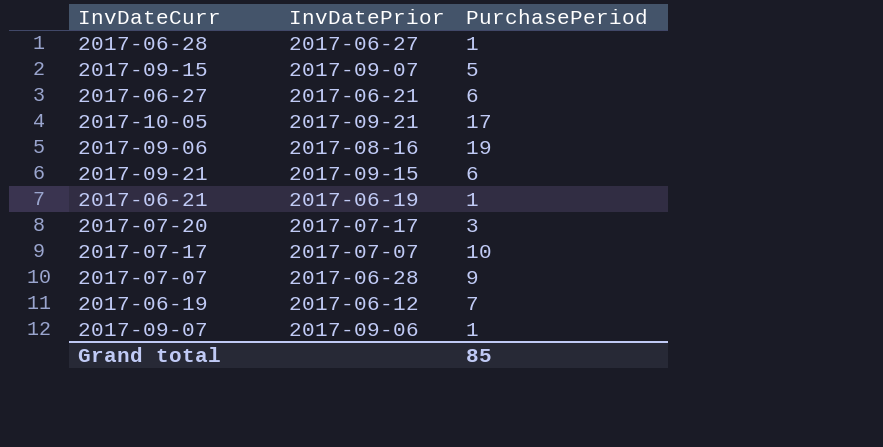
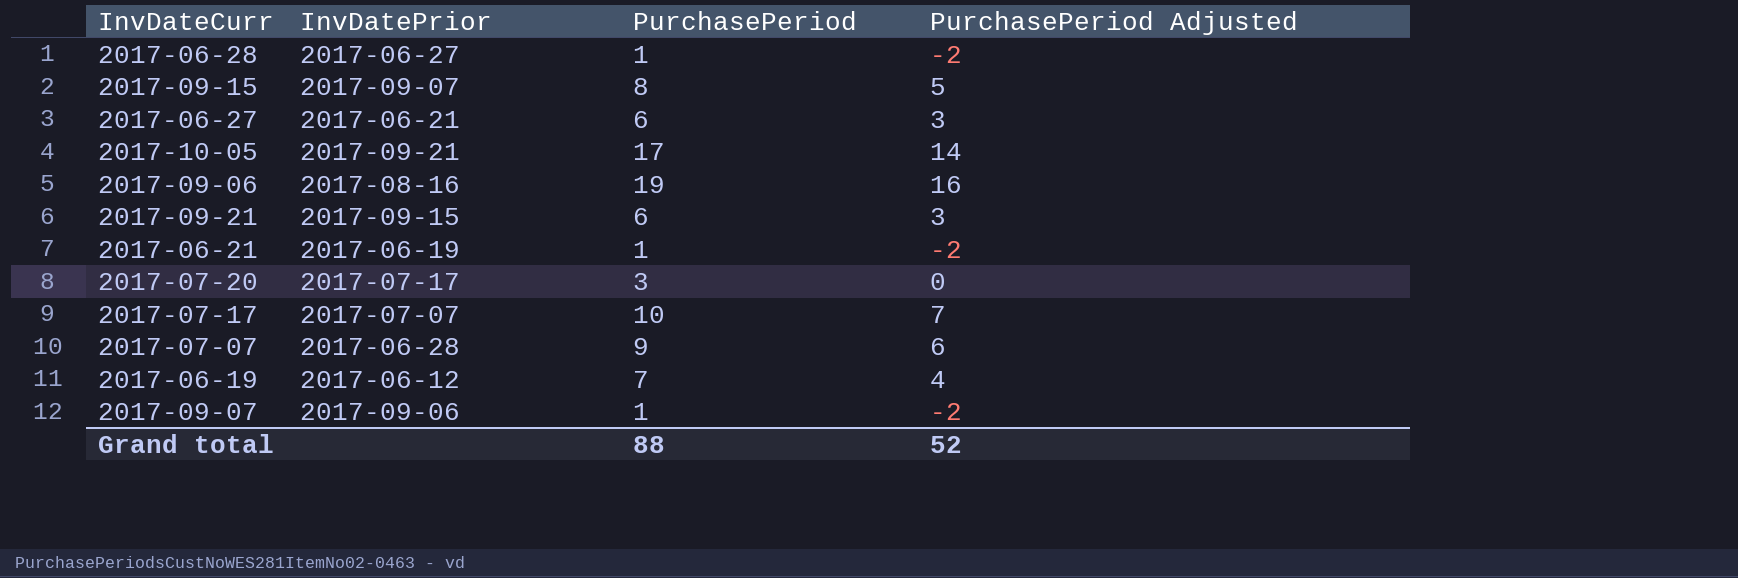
column PurchasePeriod Adjusted | formula: none -> [PurchasePeriod] - 3
2017-09-15 | PurchasePeriod: 5 -> 8
Grand total | PurchasePeriod: 85 -> 88

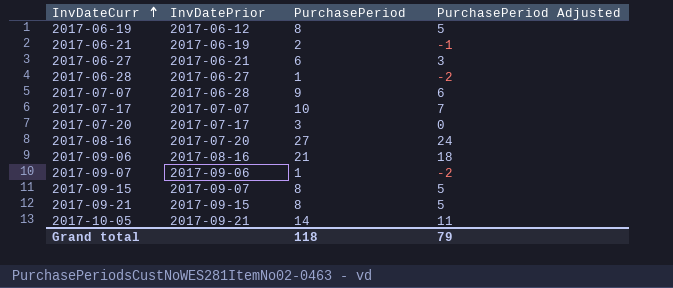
row order: none -> InvDateCurr ascending
2017-06-19 | PurchasePeriod: 7 -> 8
2017-06-19 | PurchasePeriod Adjusted: 4 -> 5
2017-06-21 | PurchasePeriod: 1 -> 2
2017-06-21 | PurchasePeriod Adjusted: -2 -> -1
row 2017-08-16: none -> 2017-07-20 | 27 | 24
2017-09-06 | PurchasePeriod: 19 -> 21
2017-09-06 | PurchasePeriod Adjusted: 16 -> 18
2017-09-21 | PurchasePeriod: 6 -> 8
2017-09-21 | PurchasePeriod Adjusted: 3 -> 5
2017-10-05 | PurchasePeriod: 17 -> 14
2017-10-05 | PurchasePeriod Adjusted: 14 -> 11
Grand total | PurchasePeriod: 88 -> 118
Grand total | PurchasePeriod Adjusted: 52 -> 79

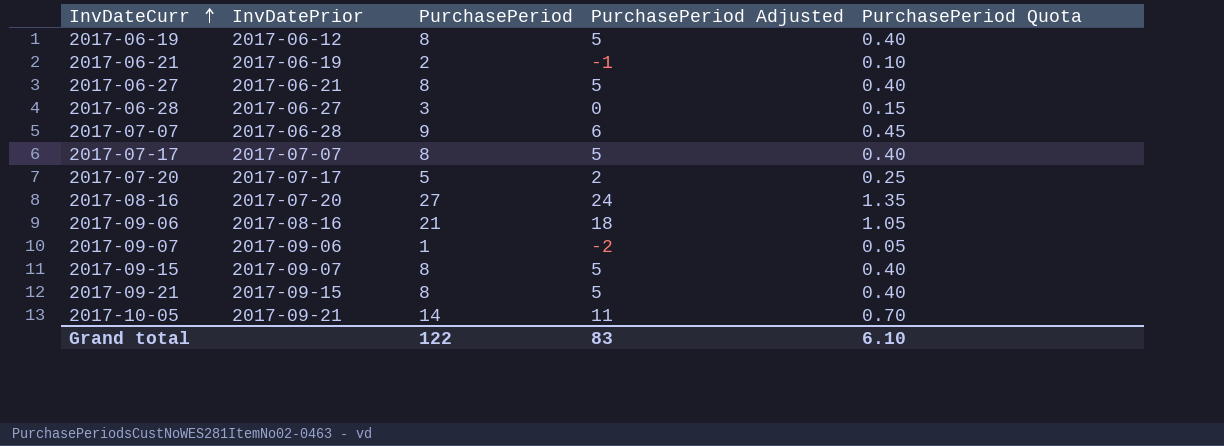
column PurchasePeriod Quota | formula: none -> [PurchasePeriod] * 0.05
2017-06-27 | PurchasePeriod: 6 -> 8
2017-06-27 | PurchasePeriod Adjusted: 3 -> 5
2017-06-28 | PurchasePeriod: 1 -> 3
2017-06-28 | PurchasePeriod Adjusted: -2 -> 0
2017-07-17 | PurchasePeriod: 10 -> 8
2017-07-17 | PurchasePeriod Adjusted: 7 -> 5
2017-07-20 | PurchasePeriod: 3 -> 5
2017-07-20 | PurchasePeriod Adjusted: 0 -> 2
Grand total | PurchasePeriod: 118 -> 122
Grand total | PurchasePeriod Adjusted: 79 -> 83

